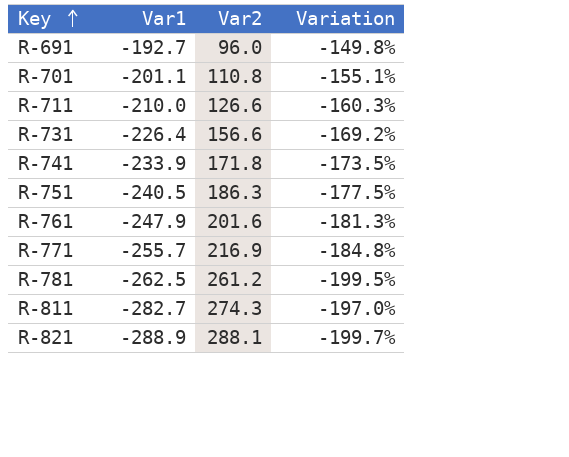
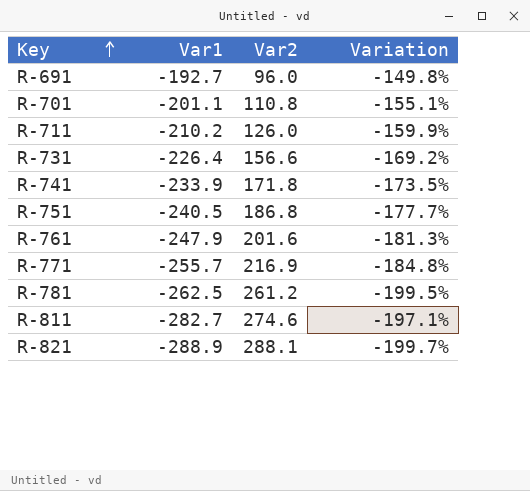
R-711 | Var1: -210.0 -> -210.2
R-711 | Var2: 126.6 -> 126.0
R-711 | Variation: -160.3% -> -159.9%
R-751 | Var2: 186.3 -> 186.8
R-751 | Variation: -177.5% -> -177.7%
R-811 | Var2: 274.3 -> 274.6
R-811 | Variation: -197.0% -> -197.1%

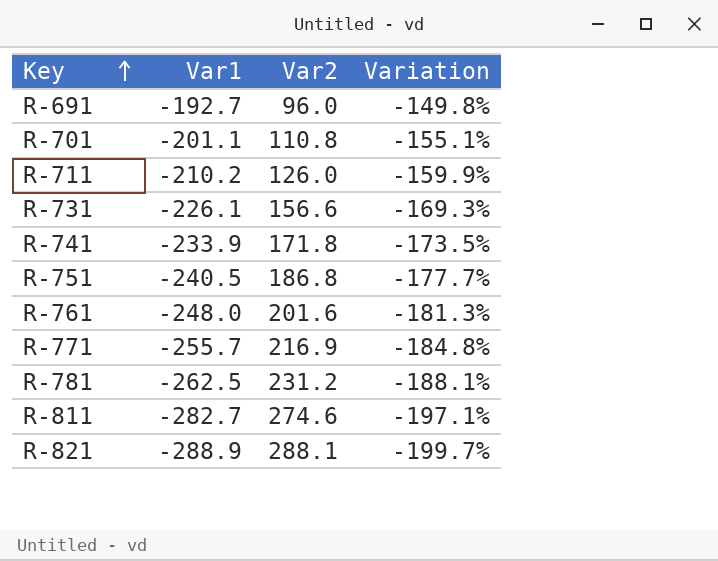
R-731 | Var1: -226.4 -> -226.1
R-731 | Variation: -169.2% -> -169.3%
R-761 | Var1: -247.9 -> -248.0
R-781 | Var2: 261.2 -> 231.2
R-781 | Variation: -199.5% -> -188.1%

